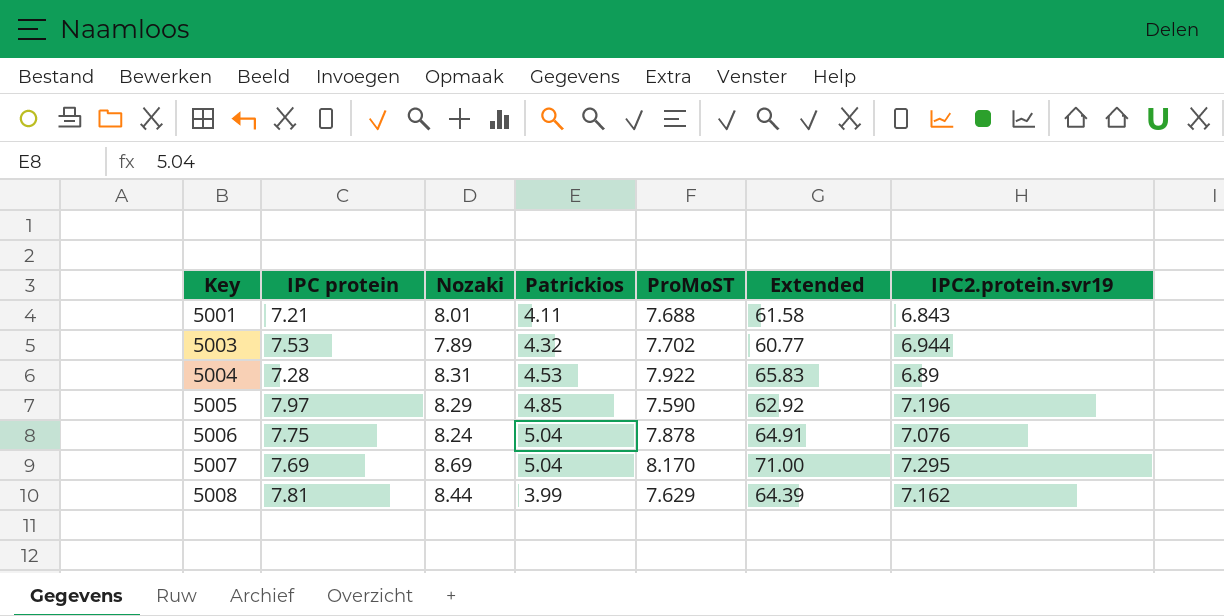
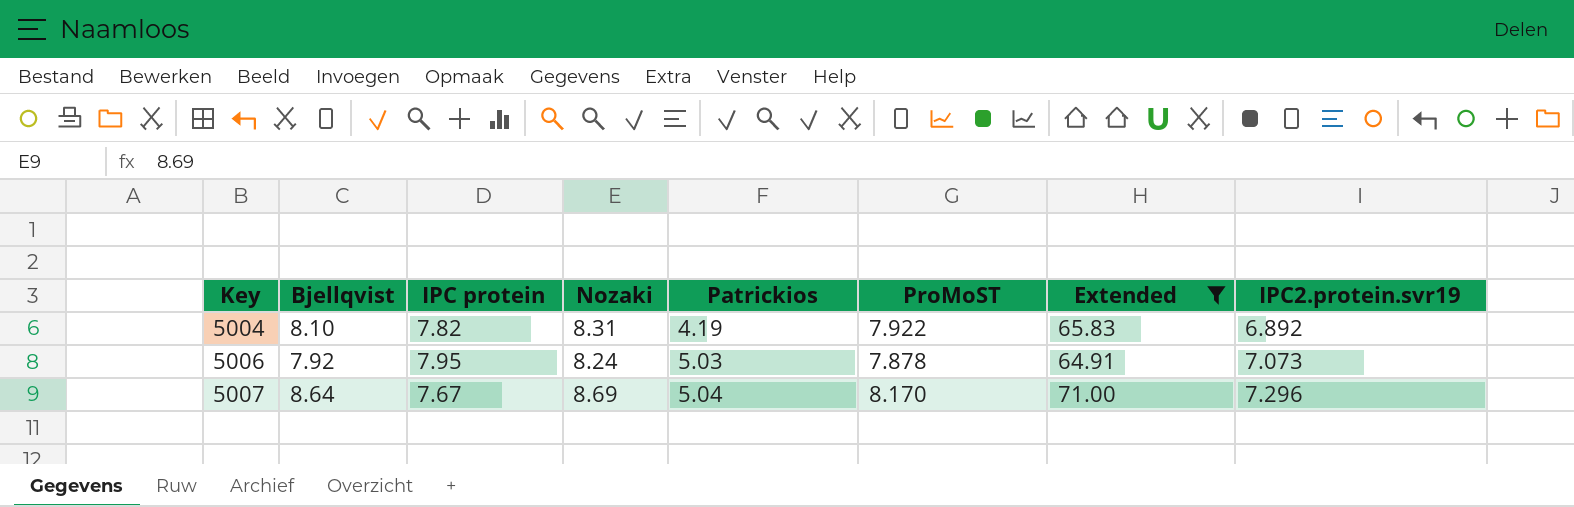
filter: none -> Extended >= 64.91
column Bjellqvist | position: none -> 2
5004 | IPC protein: 7.28 -> 7.82
5004 | Patrickios: 4.53 -> 4.19
5004 | IPC2.protein.svr19: 6.89 -> 6.892
5006 | IPC protein: 7.75 -> 7.95
5006 | Patrickios: 5.04 -> 5.03
5006 | IPC2.protein.svr19: 7.076 -> 7.073
5007 | IPC protein: 7.69 -> 7.67
5007 | IPC2.protein.svr19: 7.295 -> 7.296

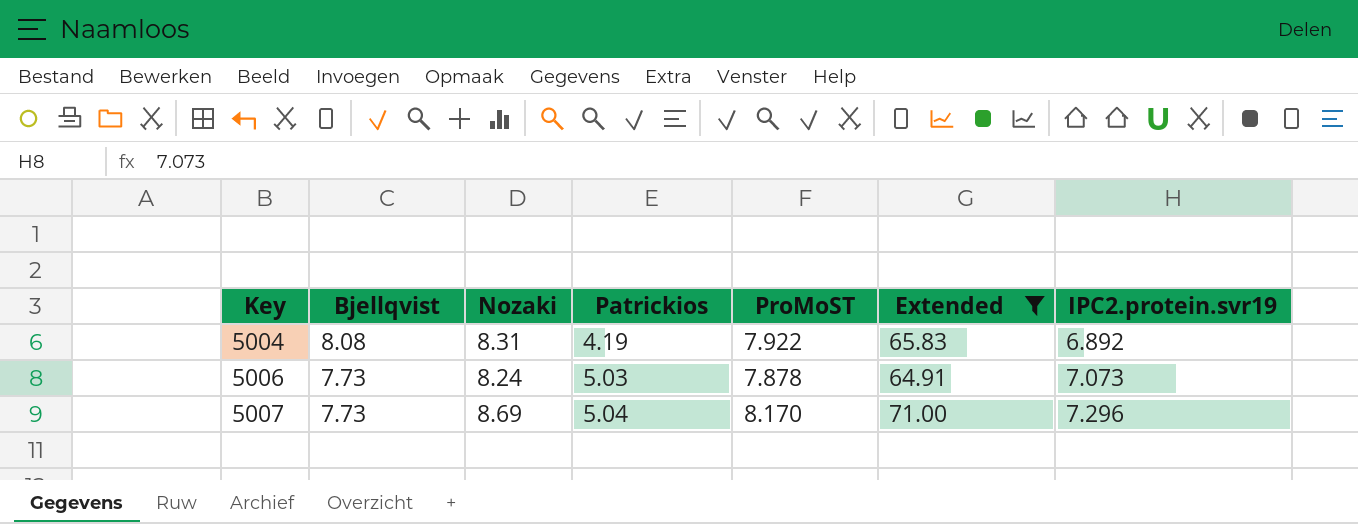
column IPC protein | position: 3 -> none
5004 | Bjellqvist: 8.10 -> 8.08
5006 | Bjellqvist: 7.92 -> 7.73
5007 | Bjellqvist: 8.64 -> 7.73

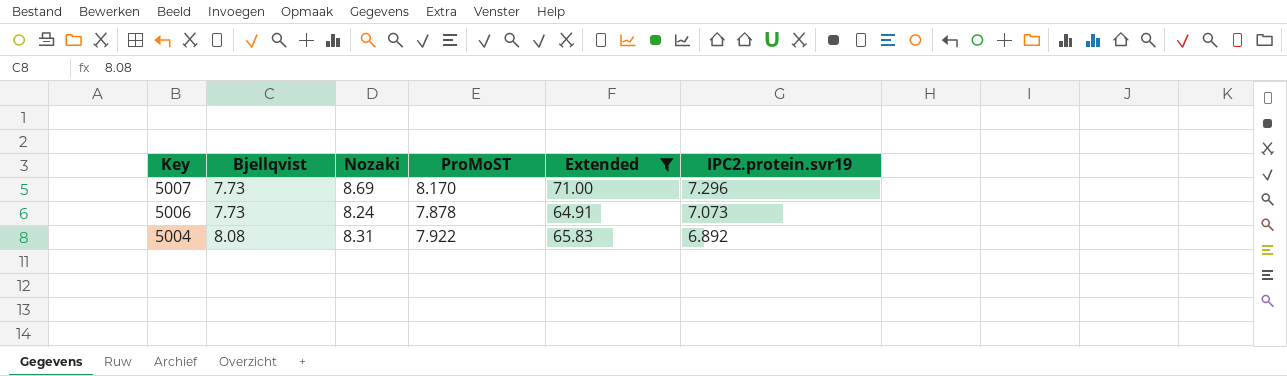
row order: Key ascending -> Key descending
column Patrickios | position: 4 -> none

